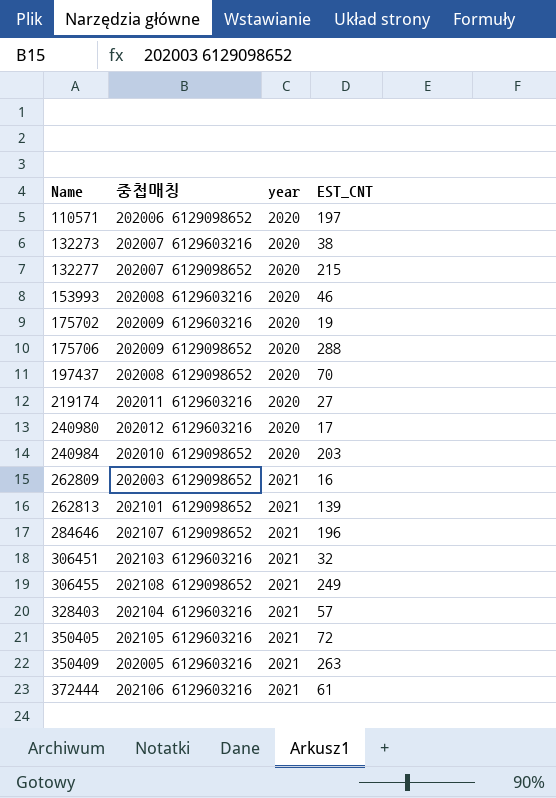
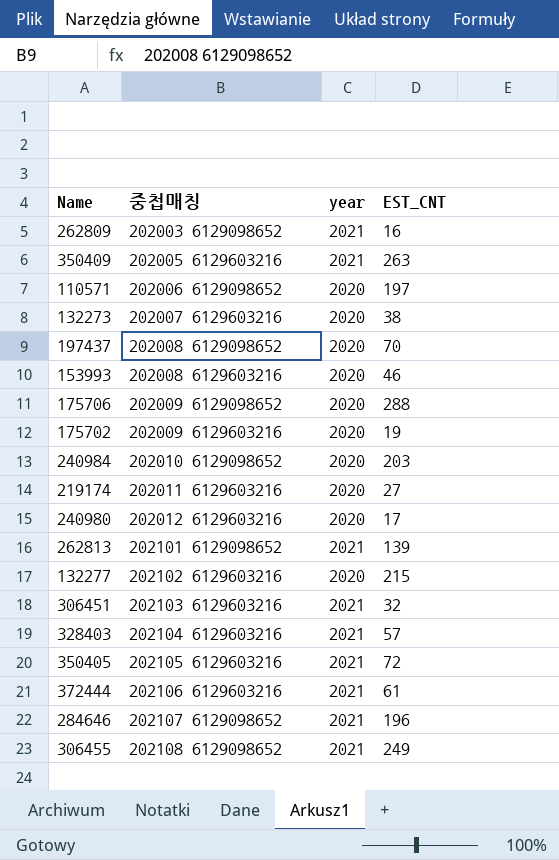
row order: Name ascending -> 중첩매칭 ascending
132277 | 중첩매칭: 202007 6129098652 -> 202102 6129603216

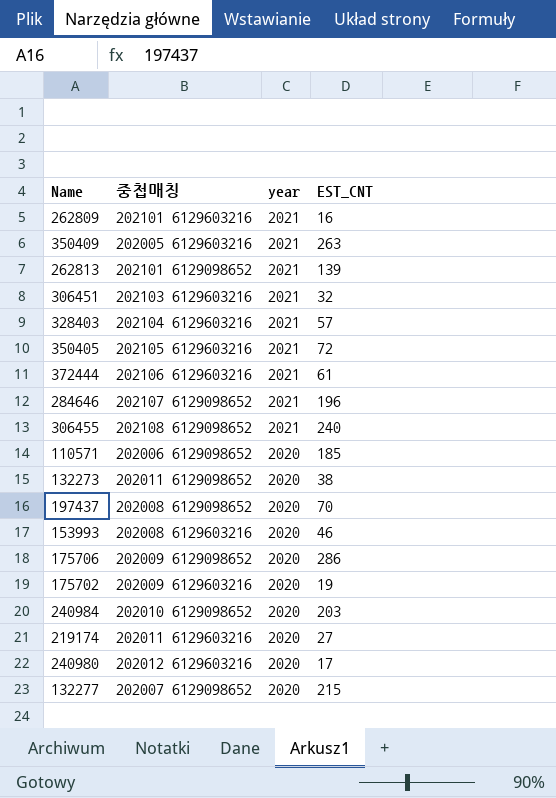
row order: 중첩매칭 ascending -> year descending
262809 | 중첩매칭: 202003 6129098652 -> 202101 6129603216
306455 | EST_CNT: 249 -> 240
110571 | EST_CNT: 197 -> 185
132273 | 중첩매칭: 202007 6129603216 -> 202011 6129098652
175706 | EST_CNT: 288 -> 286
132277 | 중첩매칭: 202102 6129603216 -> 202007 6129098652

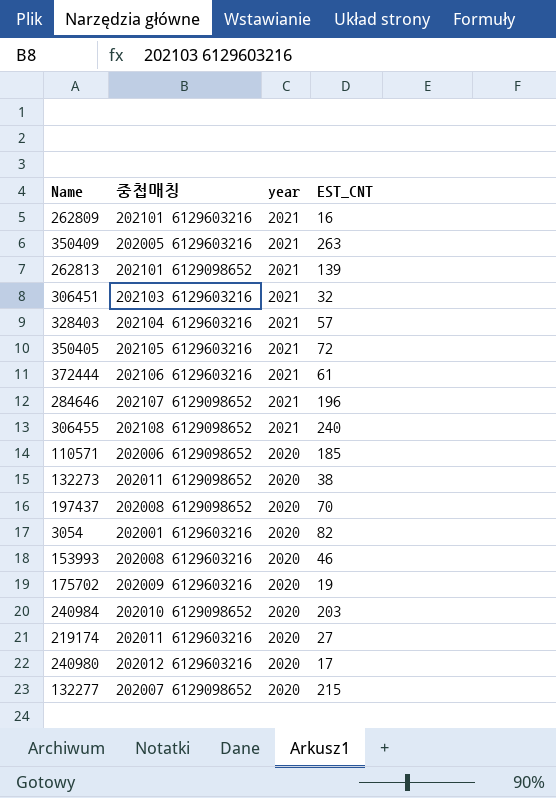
row 175706: 202009 6129098652 | 2020 | 286 -> none
row 3054: none -> 202001 6129603216 | 2020 | 82

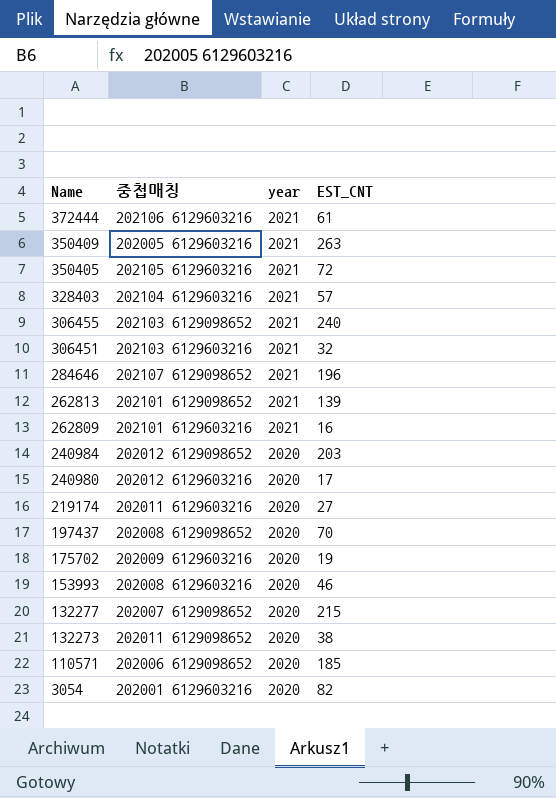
row order: year descending -> Name descending
306455 | 중첩매칭: 202108 6129098652 -> 202103 6129098652
240984 | 중첩매칭: 202010 6129098652 -> 202012 6129098652

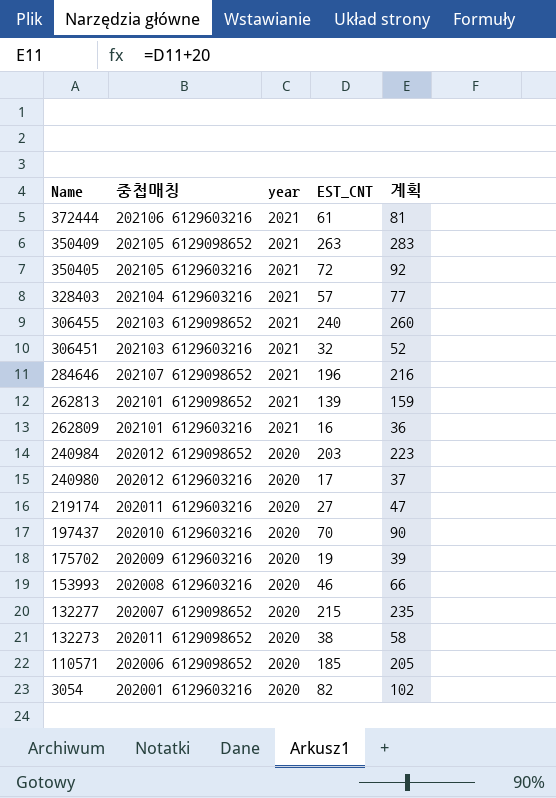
column 계획 | formula: none -> [EST_CNT] + 20
350409 | 중첩매칭: 202005 6129603216 -> 202105 6129098652
197437 | 중첩매칭: 202008 6129098652 -> 202010 6129603216

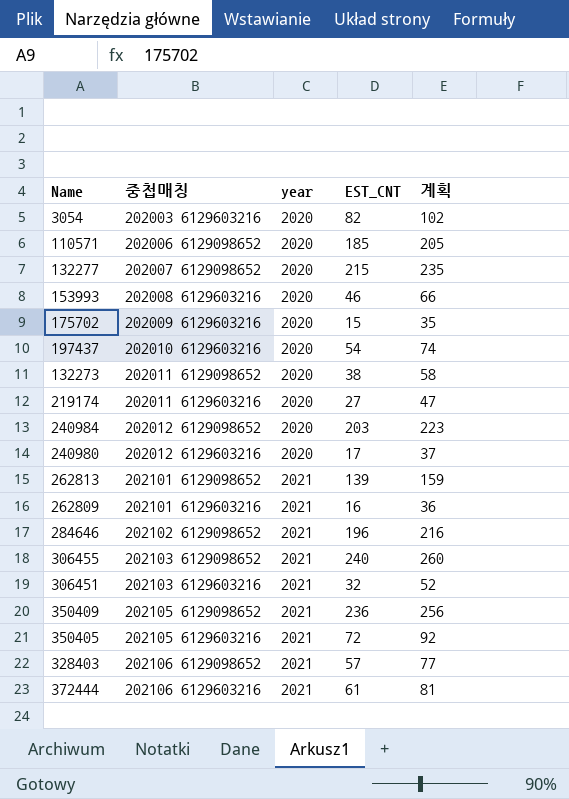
row order: Name descending -> 중첩매칭 ascending
3054 | 중첩매칭: 202001 6129603216 -> 202003 6129603216
175702 | EST_CNT: 19 -> 15
175702 | 계획: 39 -> 35
197437 | EST_CNT: 70 -> 54
197437 | 계획: 90 -> 74
284646 | 중첩매칭: 202107 6129098652 -> 202102 6129098652
350409 | EST_CNT: 263 -> 236
350409 | 계획: 283 -> 256
328403 | 중첩매칭: 202104 6129603216 -> 202106 6129098652

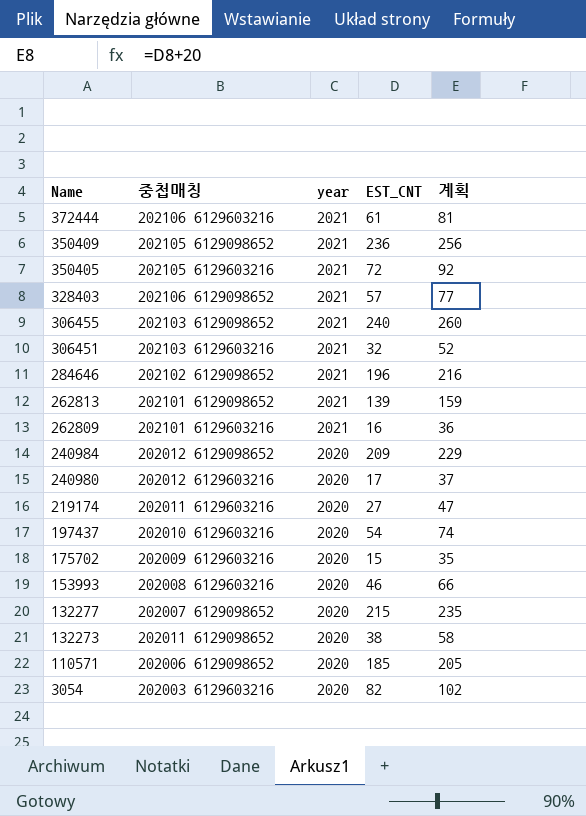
row order: 중첩매칭 ascending -> Name descending
240984 | EST_CNT: 203 -> 209
240984 | 계획: 223 -> 229

